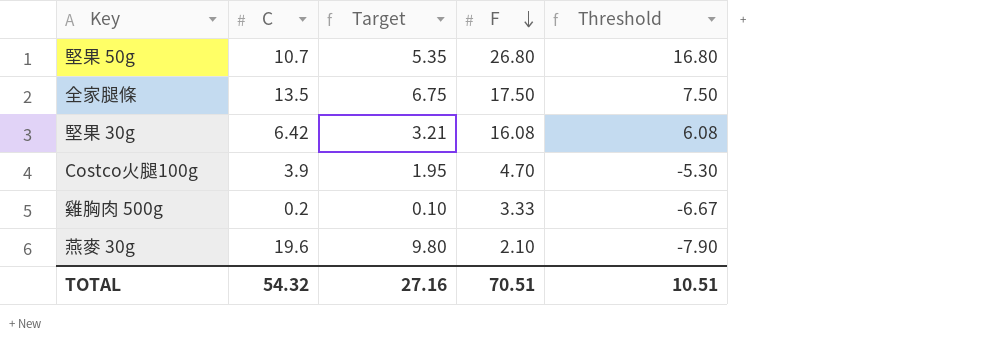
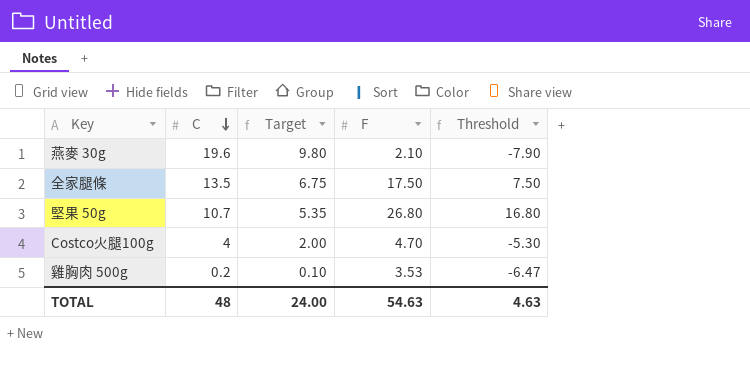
row order: F descending -> C descending
row 堅果 30g: 6.42 | 3.21 | 16.08 | 6.08 -> none
Costco火腿100g | C: 3.9 -> 4
Costco火腿100g | Target: 1.95 -> 2.00
雞胸肉 500g | F: 3.33 -> 3.53
雞胸肉 500g | Threshold: -6.67 -> -6.47
TOTAL | C: 54.32 -> 48
TOTAL | Target: 27.16 -> 24.00
TOTAL | F: 70.51 -> 54.63
TOTAL | Threshold: 10.51 -> 4.63

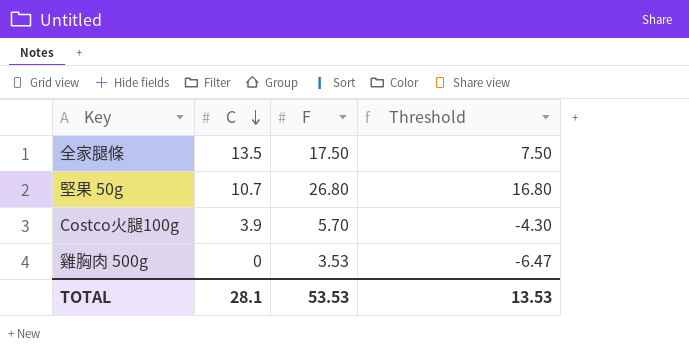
column Target | formula: [C] * 0.5 -> none
row 燕麥 30g: 19.6 | 9.80 | 2.10 | -7.90 -> none
Costco火腿100g | C: 4 -> 3.9
Costco火腿100g | F: 4.70 -> 5.70
Costco火腿100g | Threshold: -5.30 -> -4.30
雞胸肉 500g | C: 0.2 -> 0
TOTAL | C: 48 -> 28.1
TOTAL | F: 54.63 -> 53.53
TOTAL | Threshold: 4.63 -> 13.53

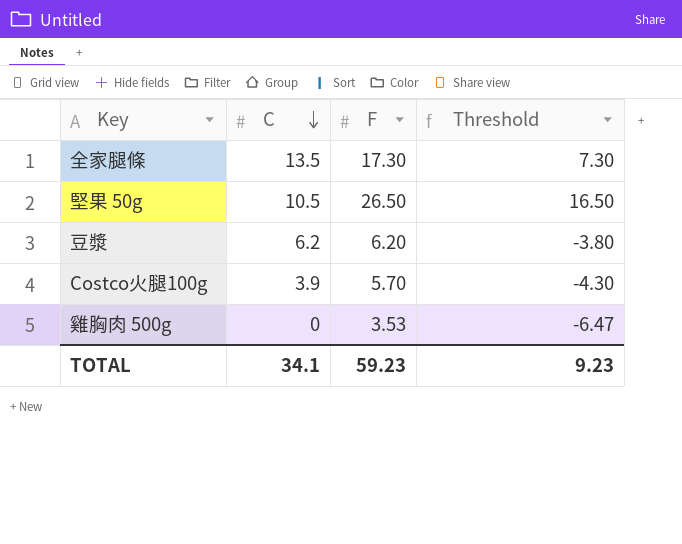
全家腿條 | F: 17.50 -> 17.30
全家腿條 | Threshold: 7.50 -> 7.30
堅果 50g | C: 10.7 -> 10.5
堅果 50g | F: 26.80 -> 26.50
堅果 50g | Threshold: 16.80 -> 16.50
row 豆漿: none -> 6.2 | 6.20 | -3.80
TOTAL | C: 28.1 -> 34.1
TOTAL | F: 53.53 -> 59.23
TOTAL | Threshold: 13.53 -> 9.23

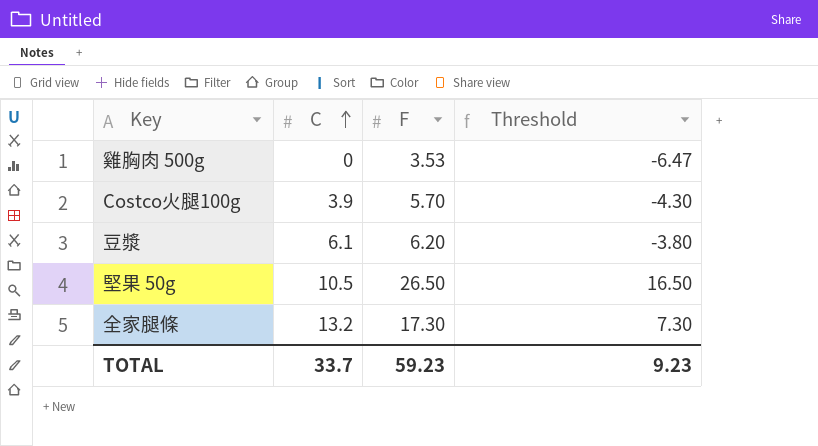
row order: C descending -> C ascending
豆漿 | C: 6.2 -> 6.1
全家腿條 | C: 13.5 -> 13.2
TOTAL | C: 34.1 -> 33.7

